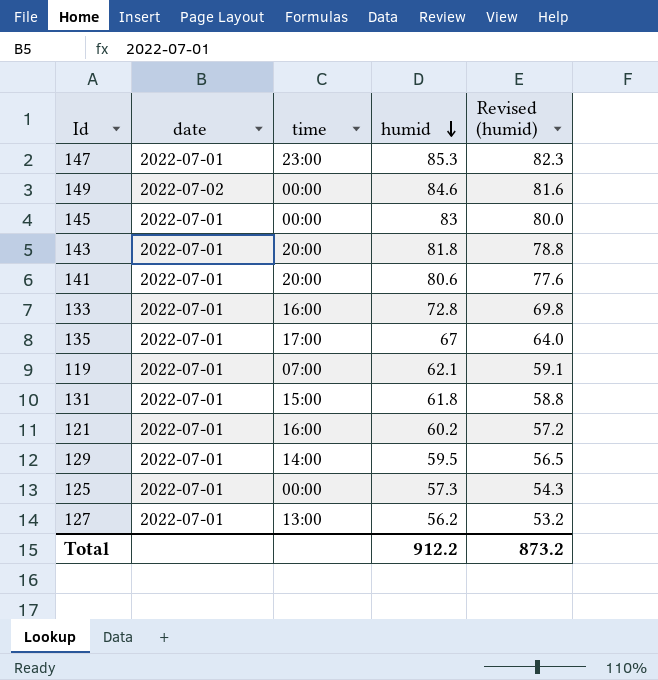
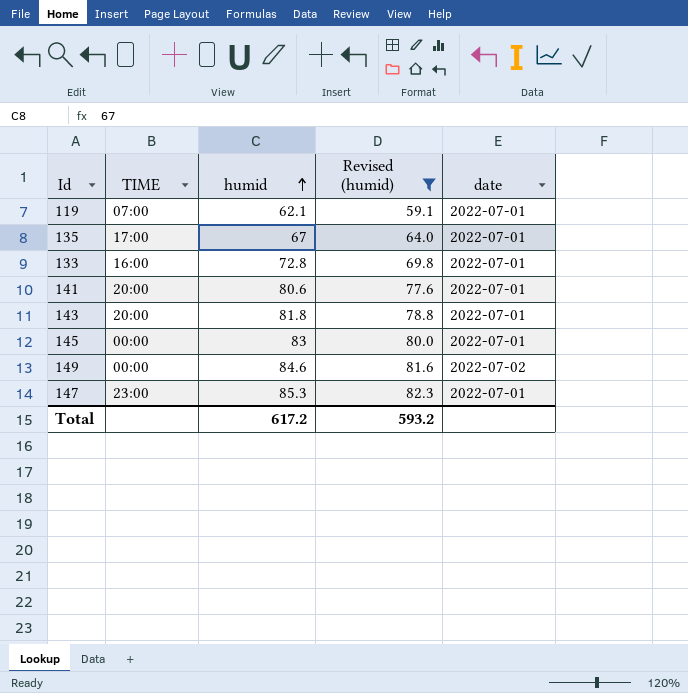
filter: none -> Revised (humid) >= 59.1
row order: humid descending -> humid ascending
column name: time -> TIME
column date | position: 2 -> 5
Total | humid: 912.2 -> 617.2
Total | Revised (humid): 873.2 -> 593.2

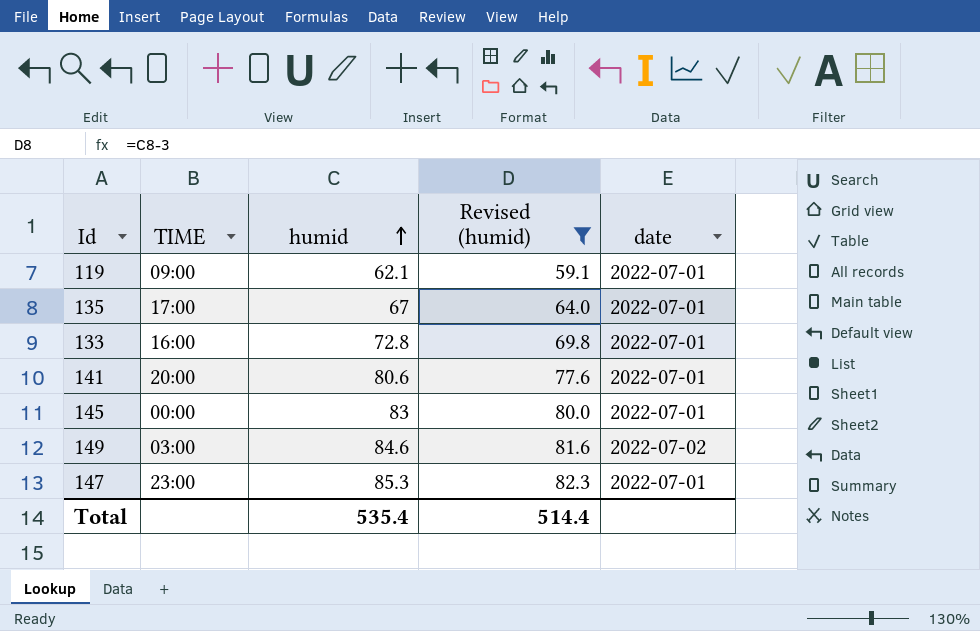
row 143: 20:00 | 81.8 | 78.8 | 2022-07-01 -> none
119 | TIME: 07:00 -> 09:00
149 | TIME: 00:00 -> 03:00
Total | humid: 617.2 -> 535.4
Total | Revised (humid): 593.2 -> 514.4

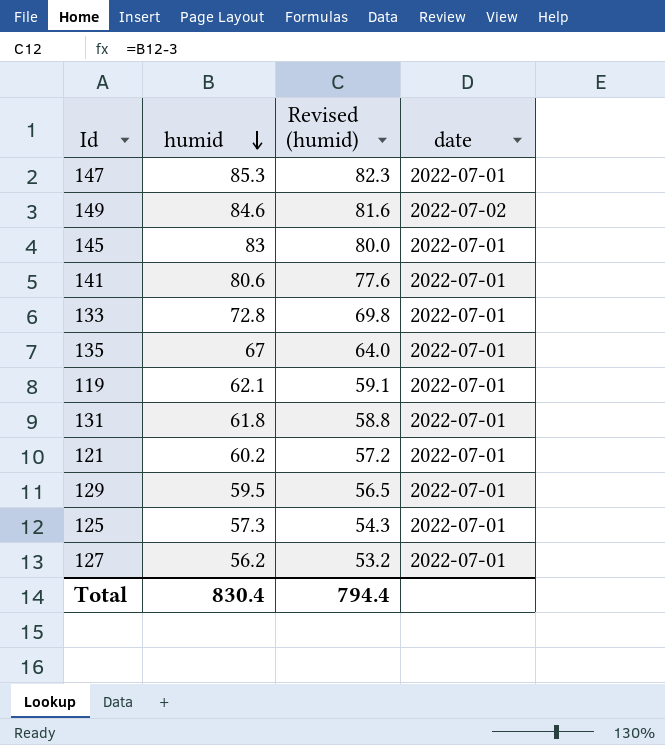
filter: Revised (humid) >= 59.1 -> none
row order: humid ascending -> humid descending
column TIME | position: 2 -> none
Total | humid: 535.4 -> 830.4
Total | Revised (humid): 514.4 -> 794.4

